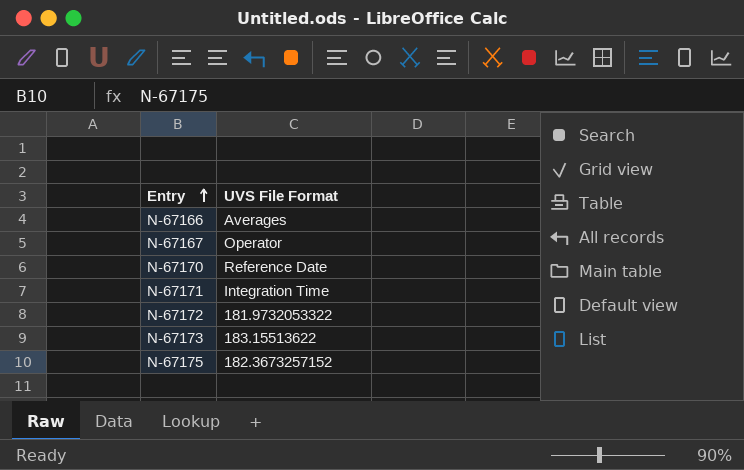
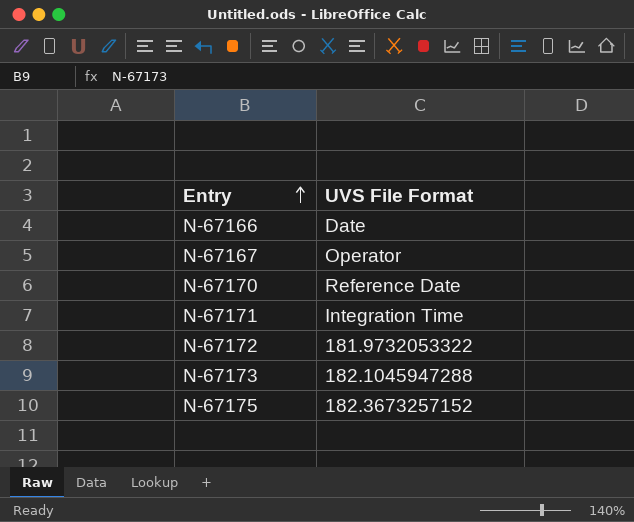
N-67166 | UVS File Format: Averages -> Date
N-67173 | UVS File Format: 183.15513622 -> 182.1045947288

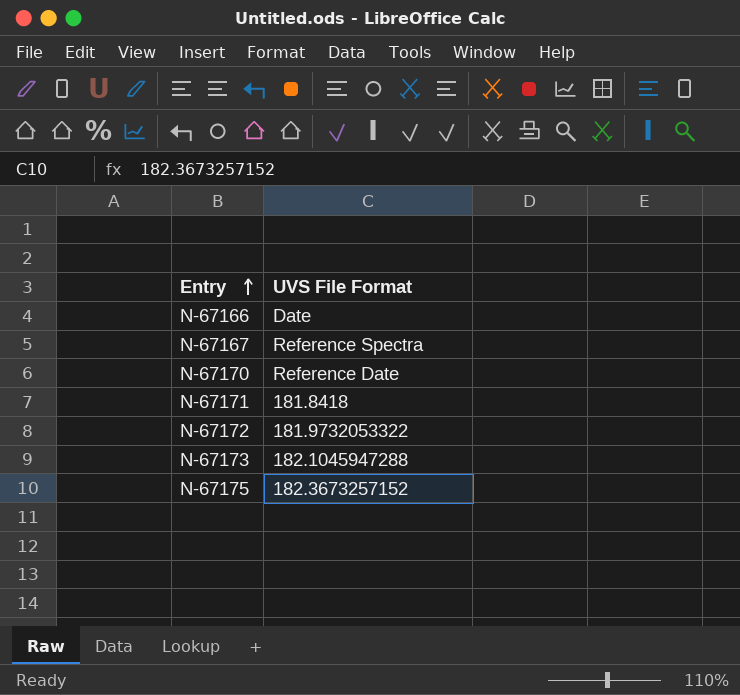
N-67167 | UVS File Format: Operator -> Reference Spectra
N-67171 | UVS File Format: Integration Time -> 181.8418

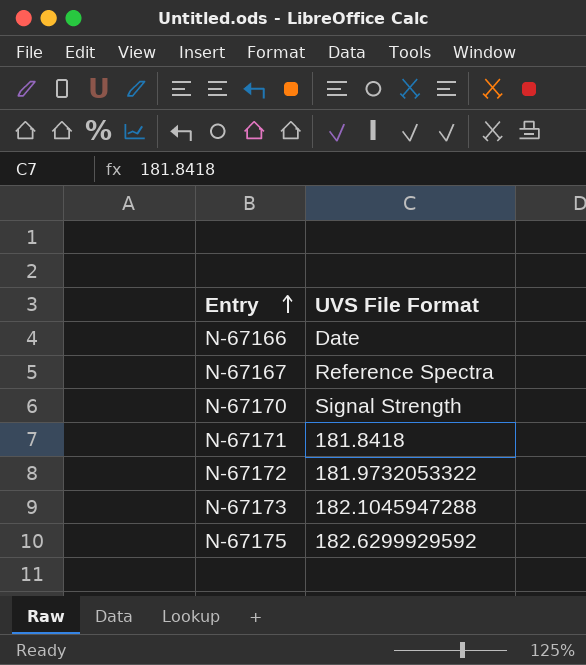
N-67170 | UVS File Format: Reference Date -> Signal Strength
N-67175 | UVS File Format: 182.3673257152 -> 182.6299929592

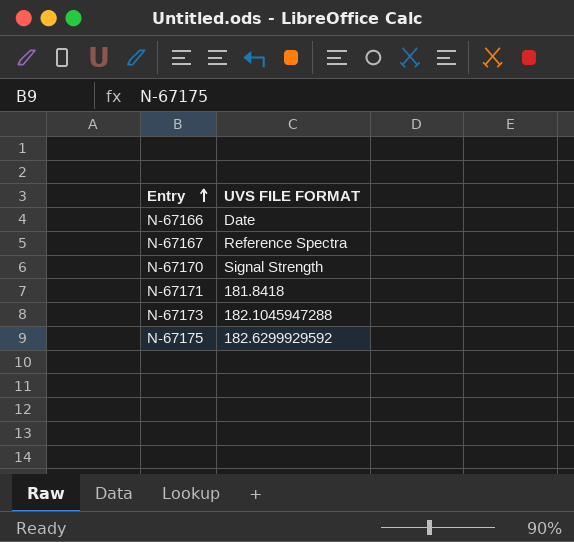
column name: UVS File Format -> UVS FILE FORMAT
row N-67172: 181.9732053322 -> none

